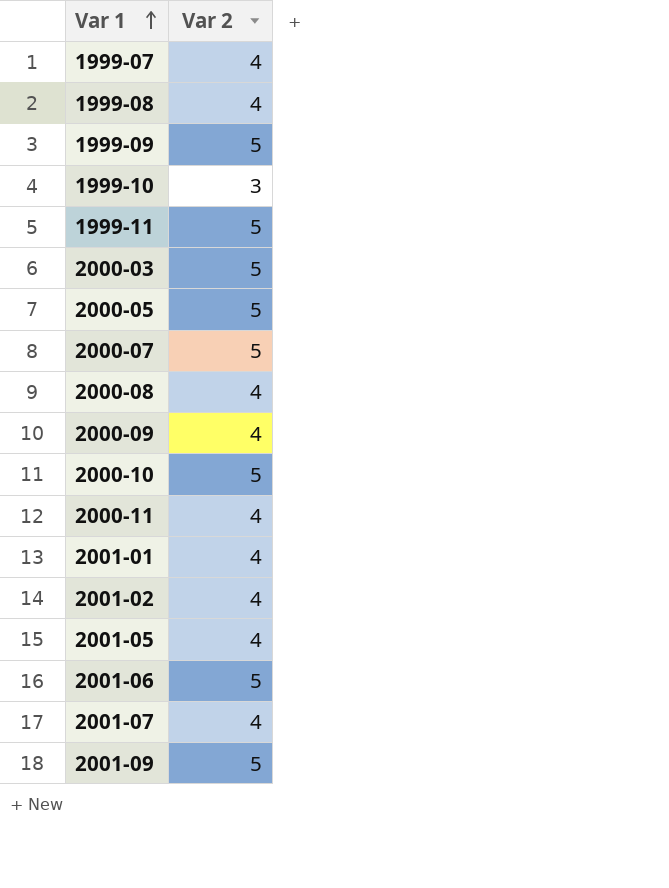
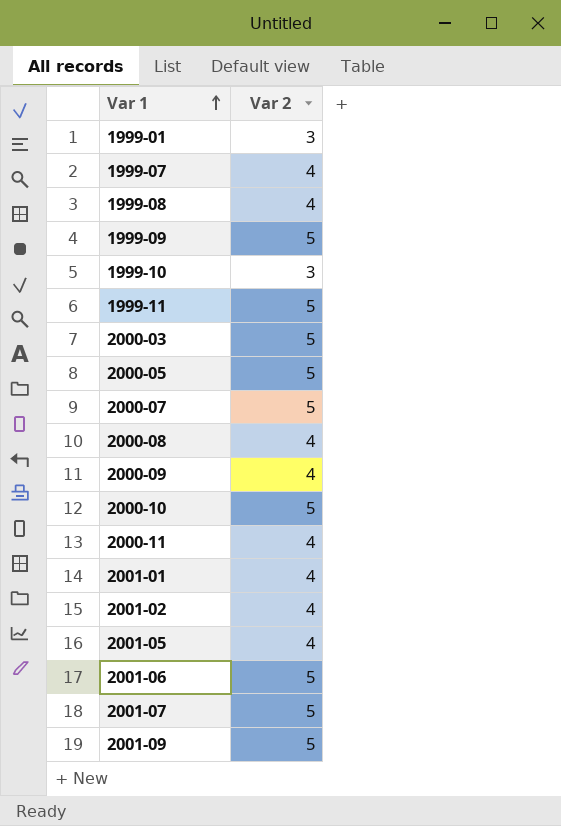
row 1999-01: none -> 3
2001-07 | Var 2: 4 -> 5

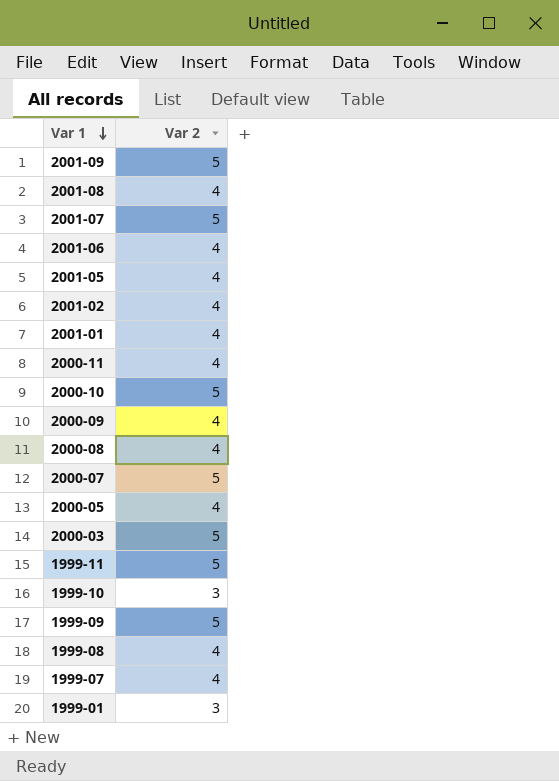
row order: Var 1 ascending -> Var 1 descending
row 2001-08: none -> 4
2001-06 | Var 2: 5 -> 4
2000-05 | Var 2: 5 -> 4

